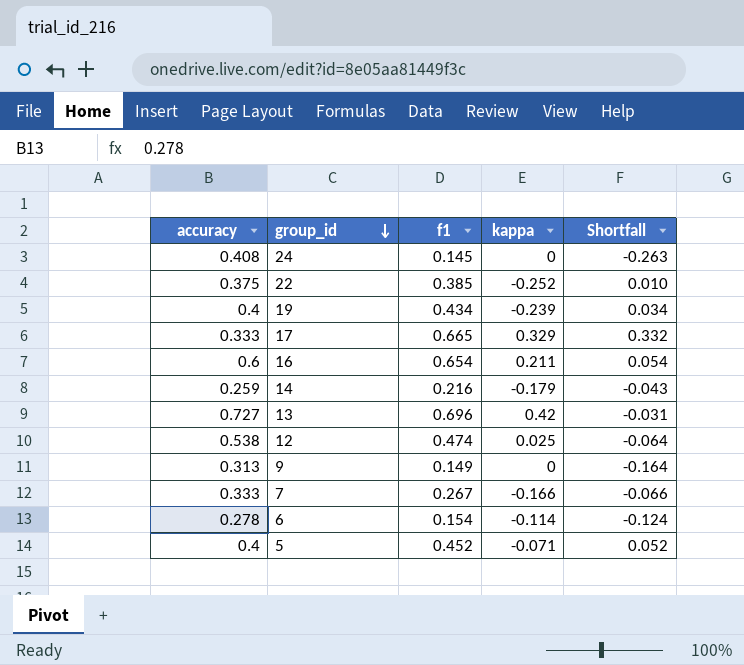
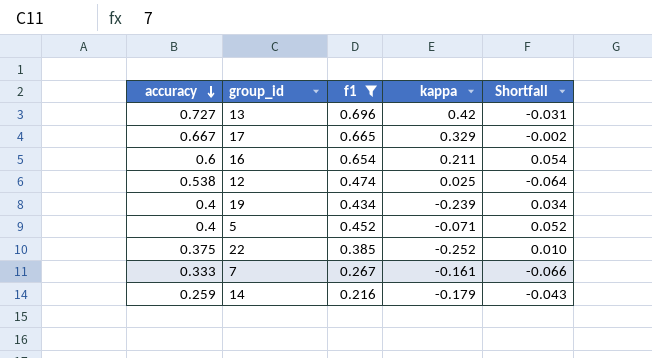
filter: none -> f1 >= 0.216
row order: group_id descending -> accuracy descending
17 | accuracy: 0.333 -> 0.667
17 | Shortfall: 0.332 -> -0.002
7 | kappa: -0.166 -> -0.161

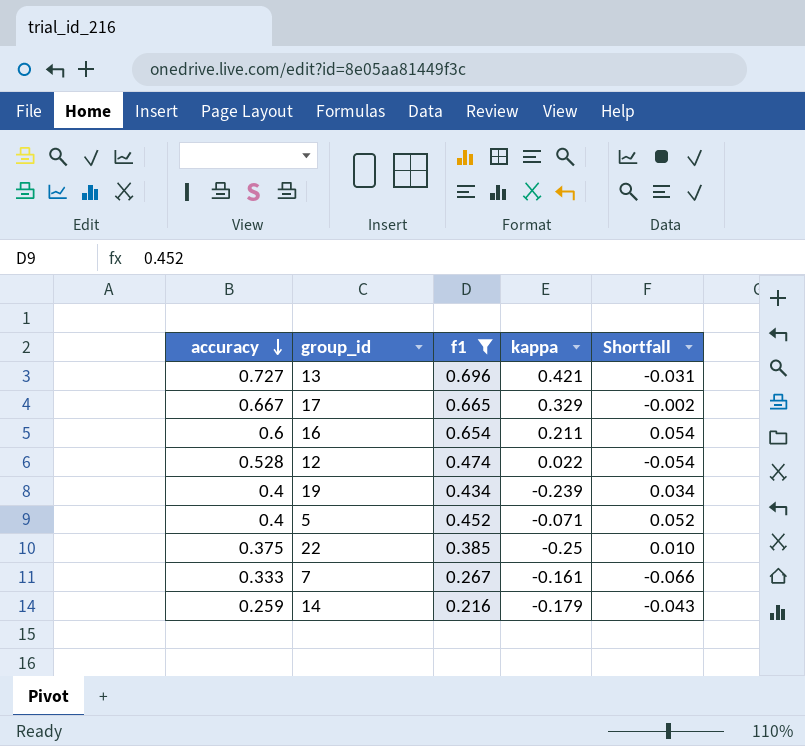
13 | kappa: 0.42 -> 0.421
12 | accuracy: 0.538 -> 0.528
12 | kappa: 0.025 -> 0.022
12 | Shortfall: -0.064 -> -0.054
22 | kappa: -0.252 -> -0.25

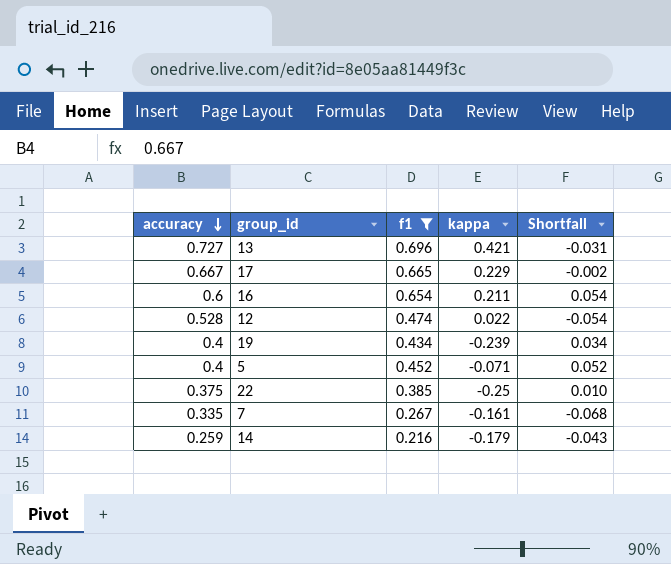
17 | kappa: 0.329 -> 0.229
7 | accuracy: 0.333 -> 0.335
7 | Shortfall: -0.066 -> -0.068

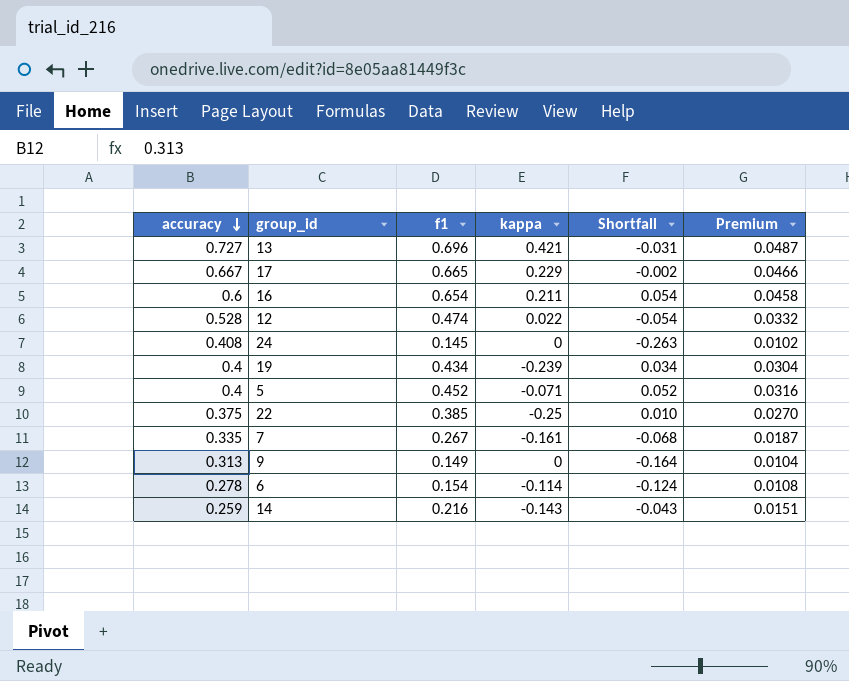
filter: f1 >= 0.216 -> none
column Premium | formula: none -> [f1] * 0.07
14 | kappa: -0.179 -> -0.143

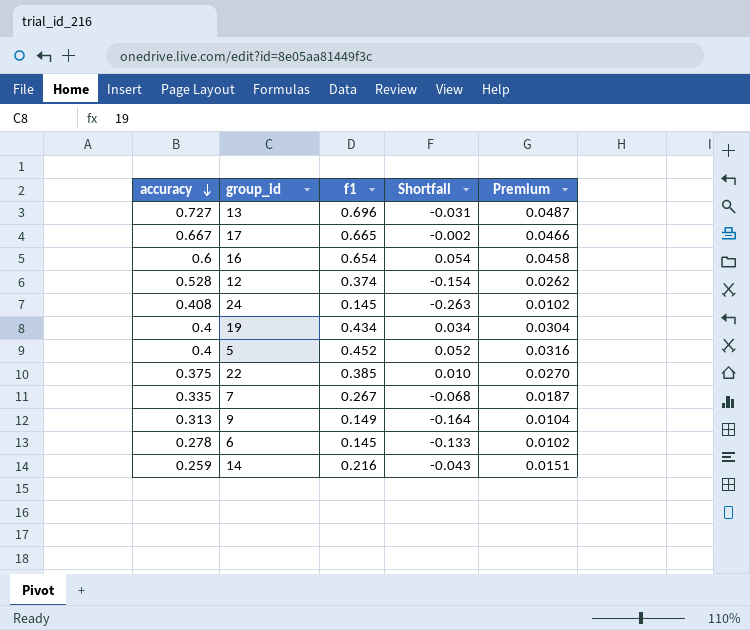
column kappa | position: 4 -> none
12 | f1: 0.474 -> 0.374
12 | Shortfall: -0.054 -> -0.154
12 | Premium: 0.0332 -> 0.0262
6 | f1: 0.154 -> 0.145
6 | Shortfall: -0.124 -> -0.133
6 | Premium: 0.0108 -> 0.0102

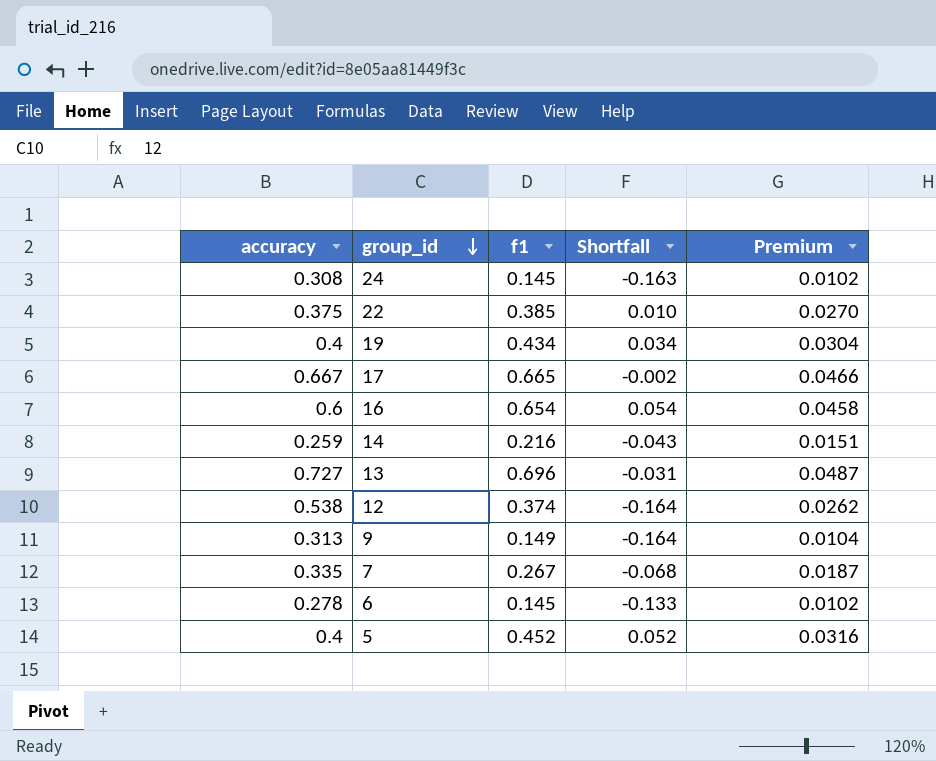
row order: accuracy descending -> group_id descending
24 | accuracy: 0.408 -> 0.308
24 | Shortfall: -0.263 -> -0.163
12 | accuracy: 0.528 -> 0.538
12 | Shortfall: -0.154 -> -0.164

